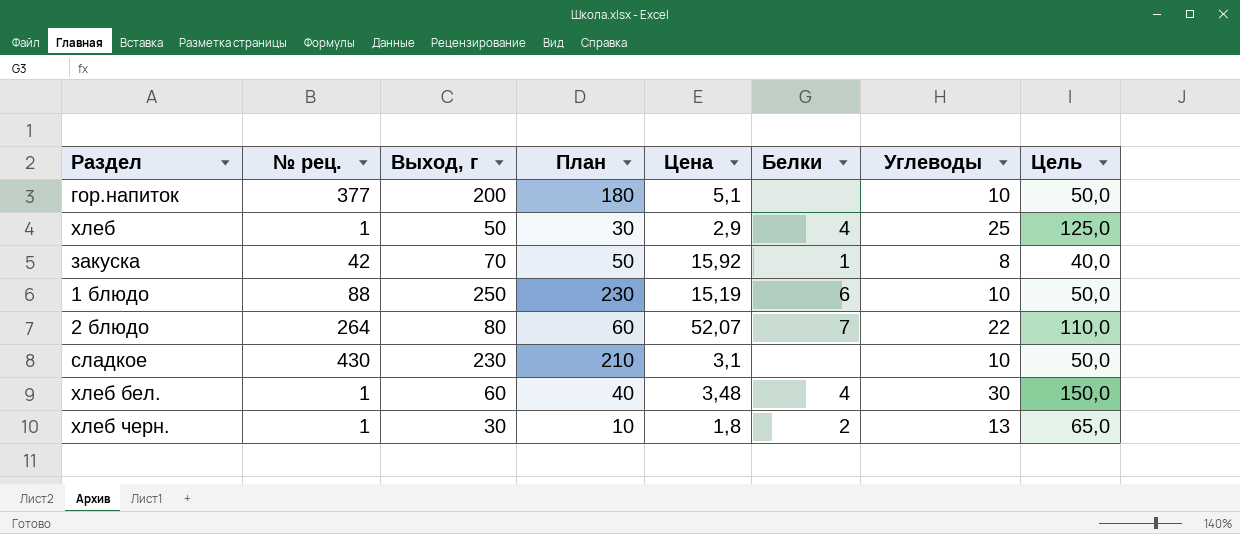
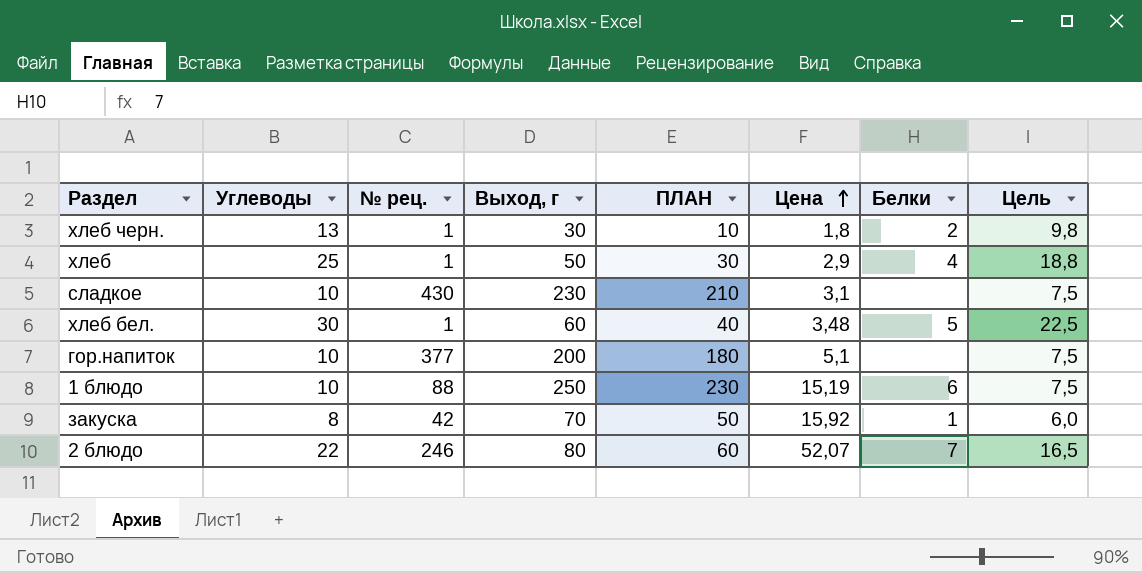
row order: none -> Цена ascending
column Углеводы | position: 7 -> 2
column name: План -> ПЛАН
column Цель | formula: [Углеводы] * 5 -> [Углеводы] * 0,75
хлеб бел. | Белки: 4 -> 5
2 блюдо | № рец.: 264 -> 246

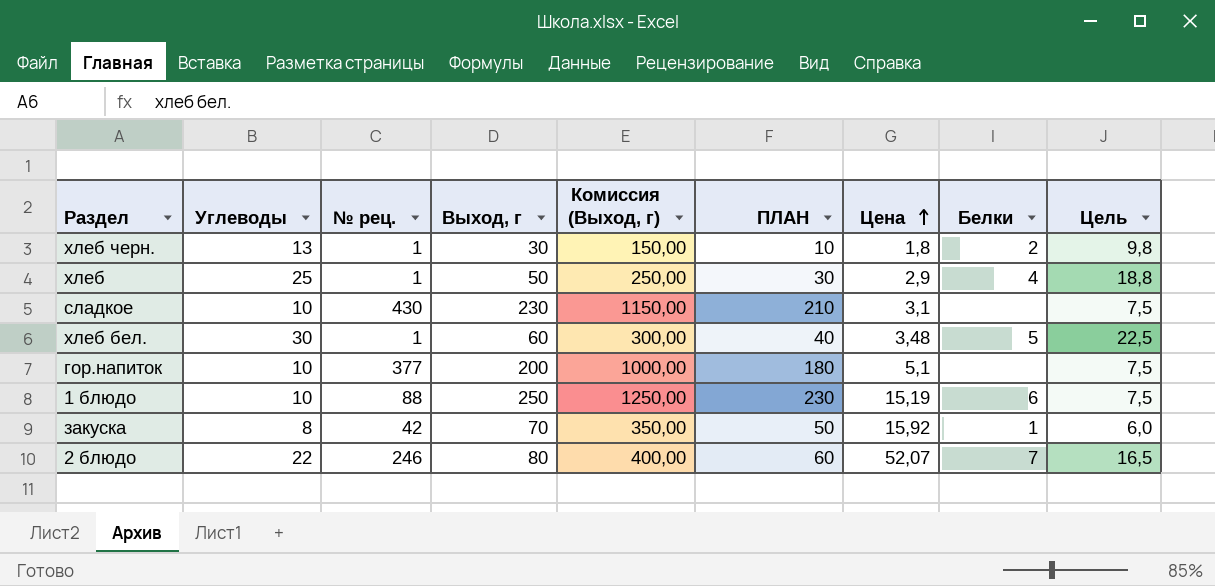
column Комиссия (Выход, г) | formula: none -> [Выход, г] * 5

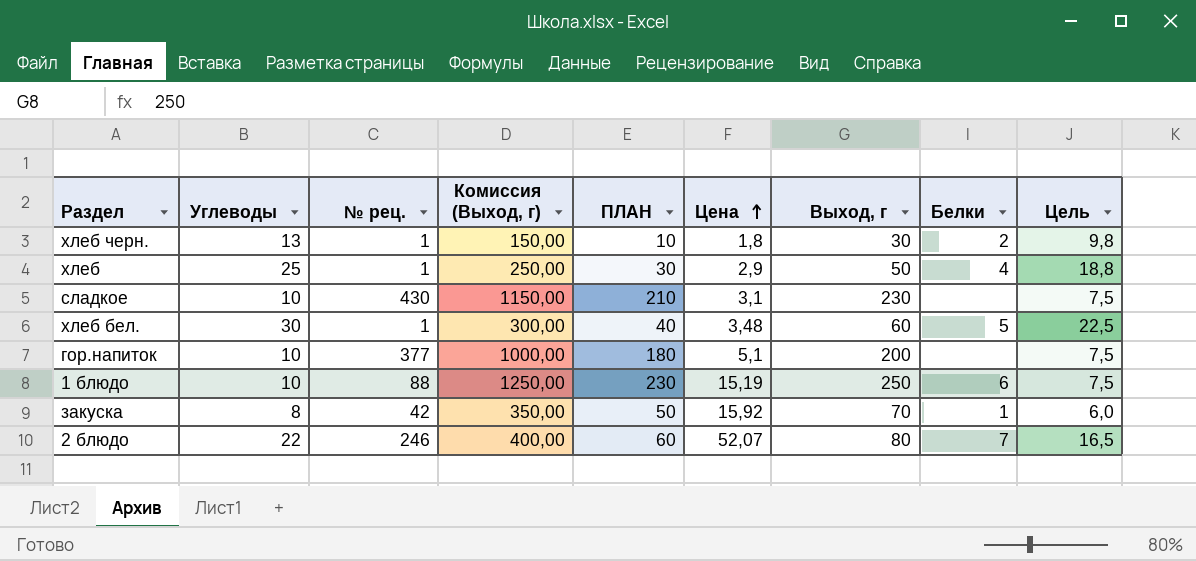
column Выход, г | position: 4 -> 7

